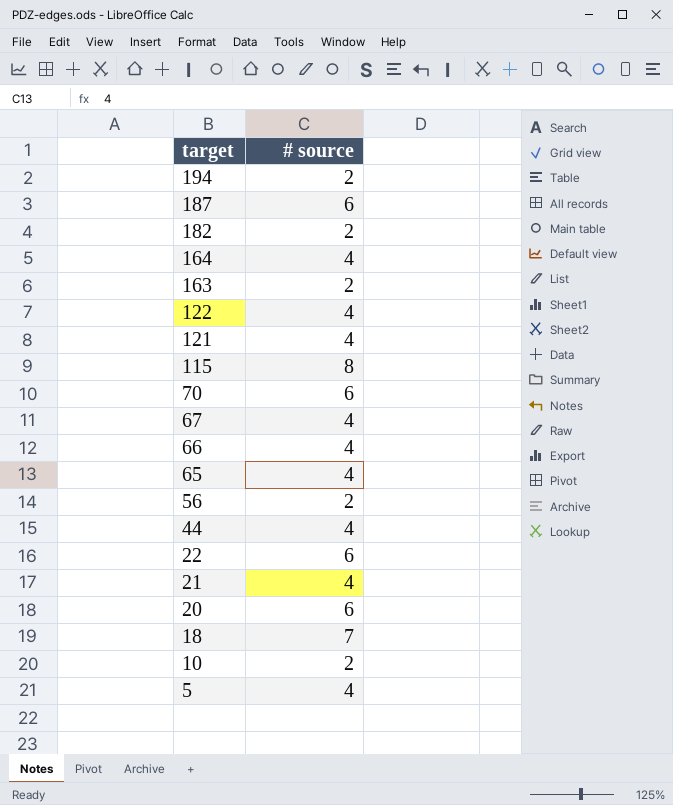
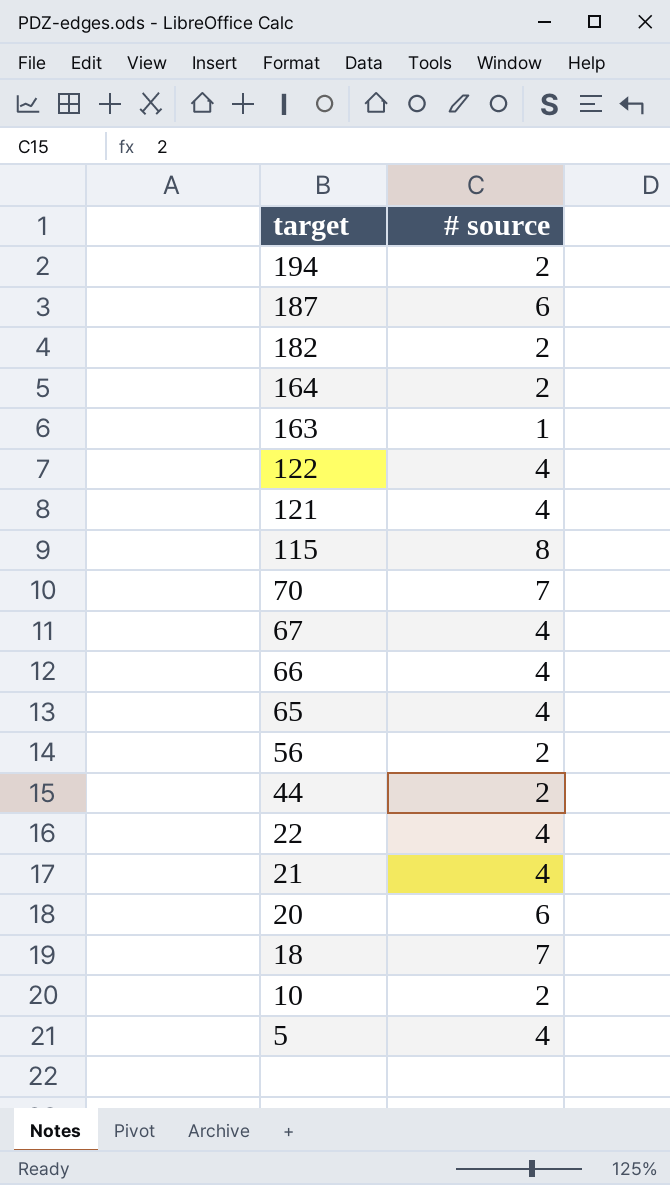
164 | # source: 4 -> 2
163 | # source: 2 -> 1
70 | # source: 6 -> 7
44 | # source: 4 -> 2
22 | # source: 6 -> 4

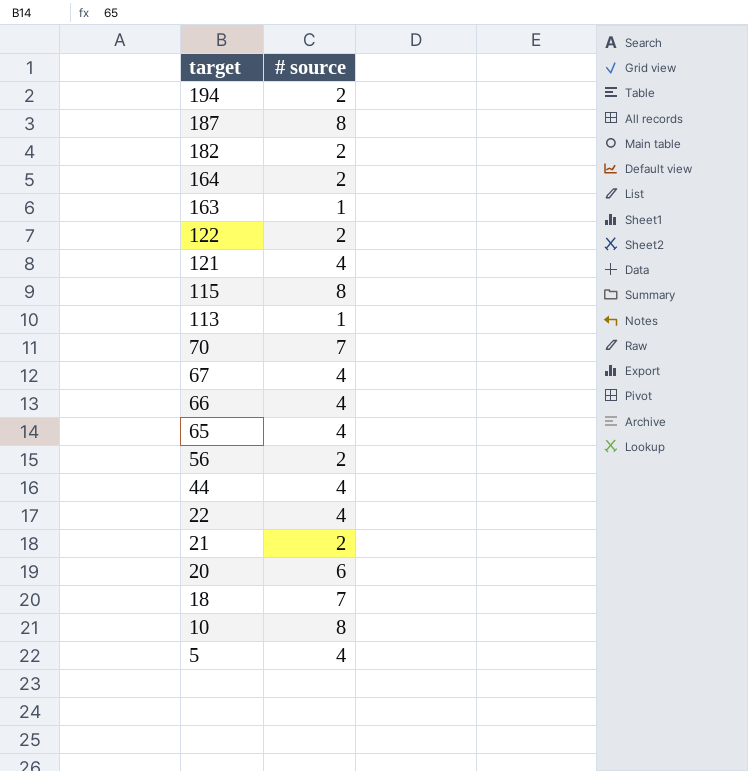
187 | # source: 6 -> 8
122 | # source: 4 -> 2
row 113: none -> 1
44 | # source: 2 -> 4
21 | # source: 4 -> 2
10 | # source: 2 -> 8

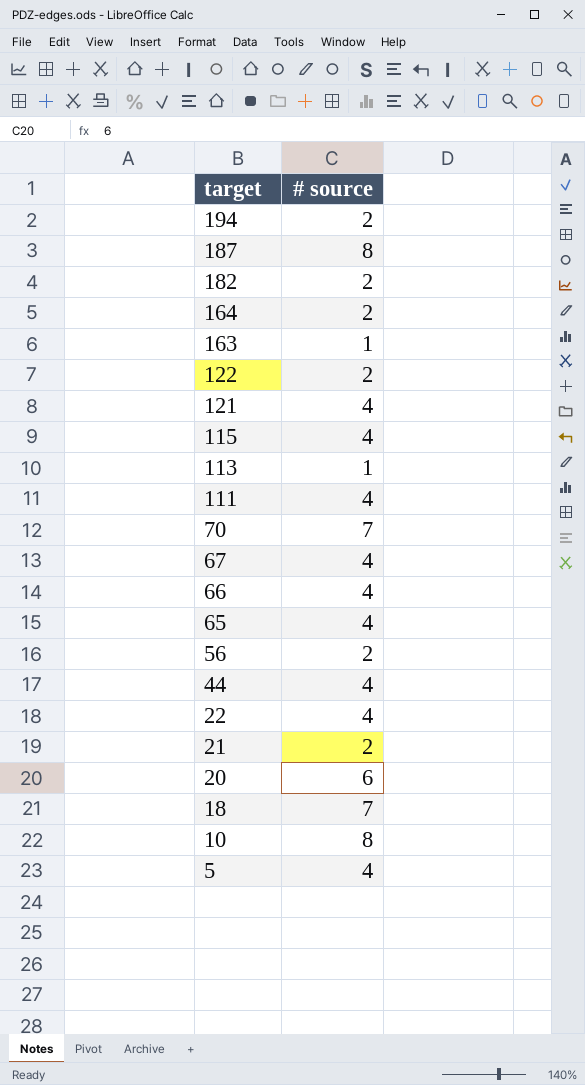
115 | # source: 8 -> 4
row 111: none -> 4

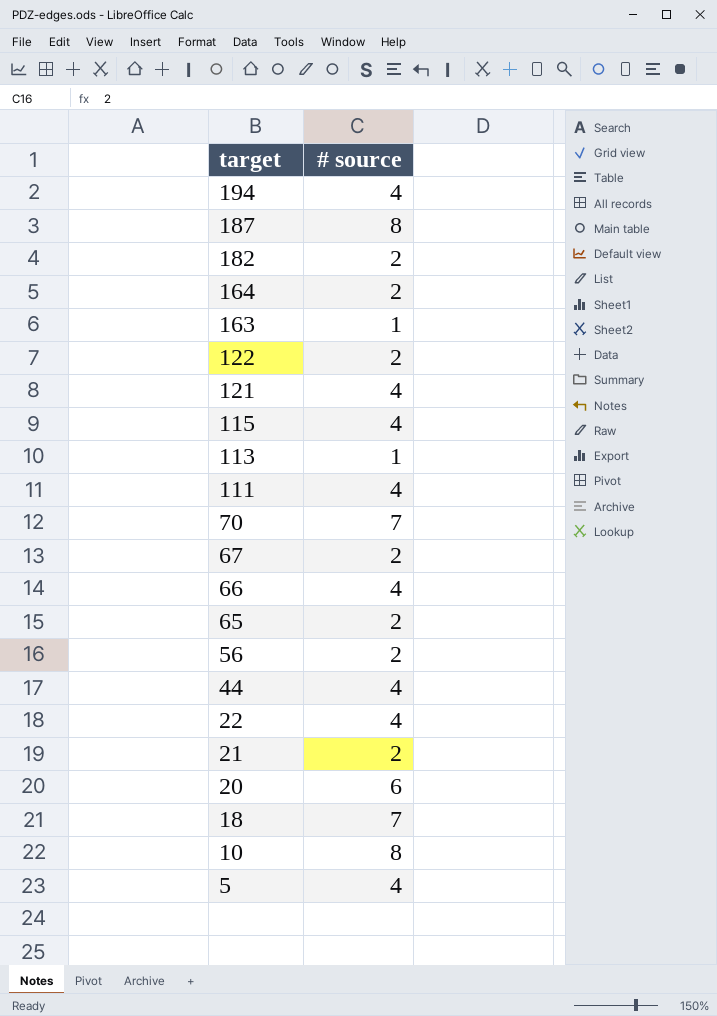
194 | # source: 2 -> 4
67 | # source: 4 -> 2
65 | # source: 4 -> 2

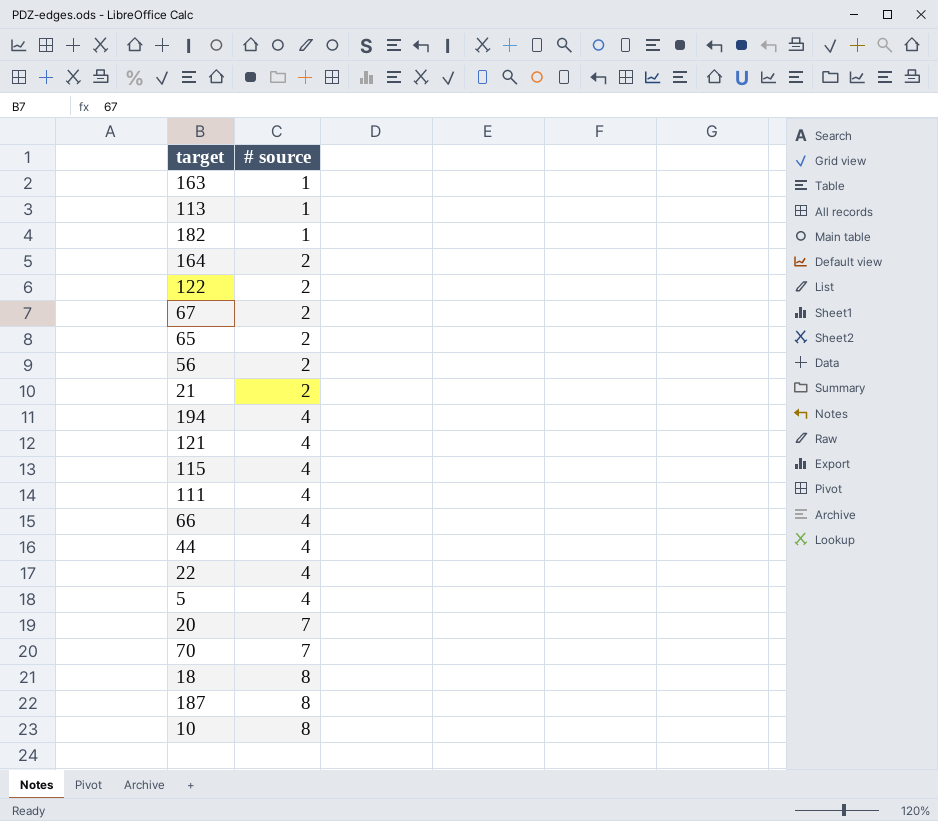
row order: target descending -> # source ascending
182 | # source: 2 -> 1
20 | # source: 6 -> 7
18 | # source: 7 -> 8

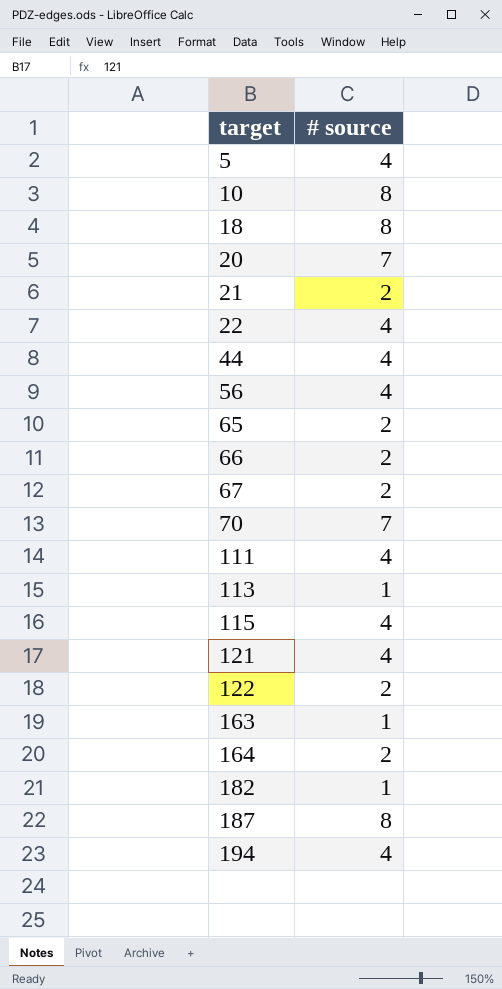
row order: # source ascending -> target ascending
56 | # source: 2 -> 4
66 | # source: 4 -> 2

